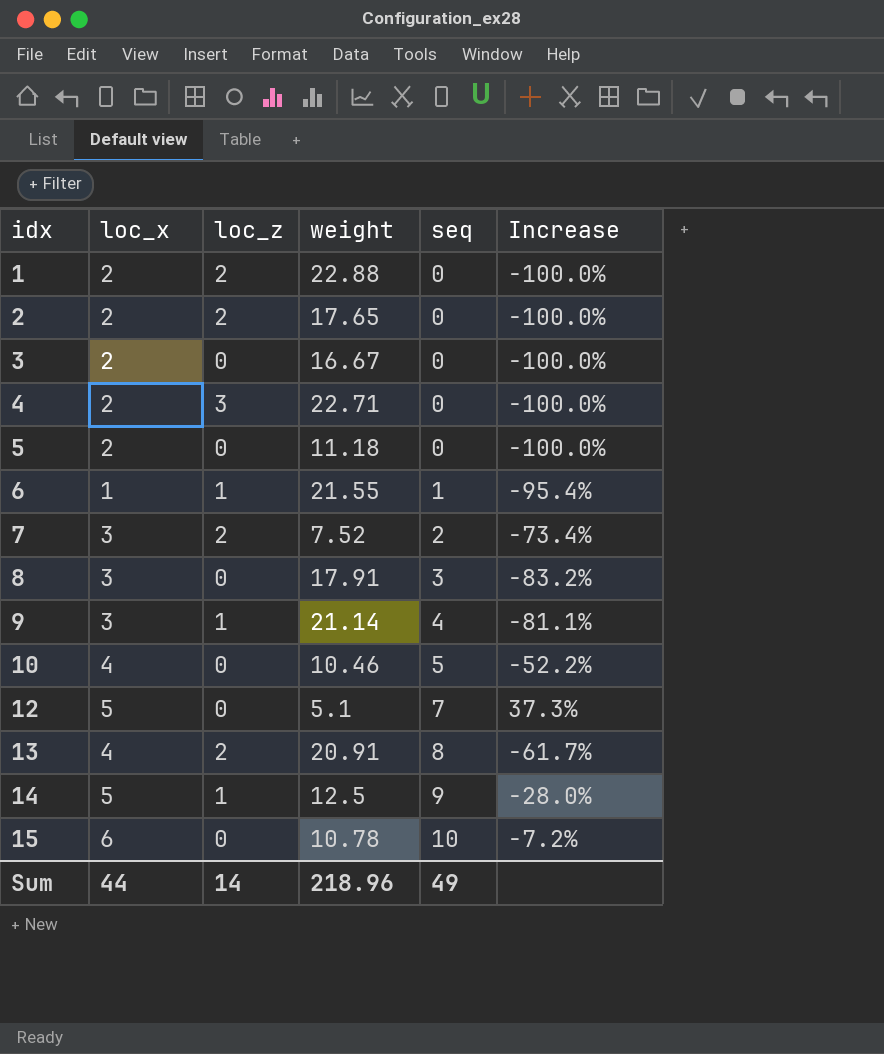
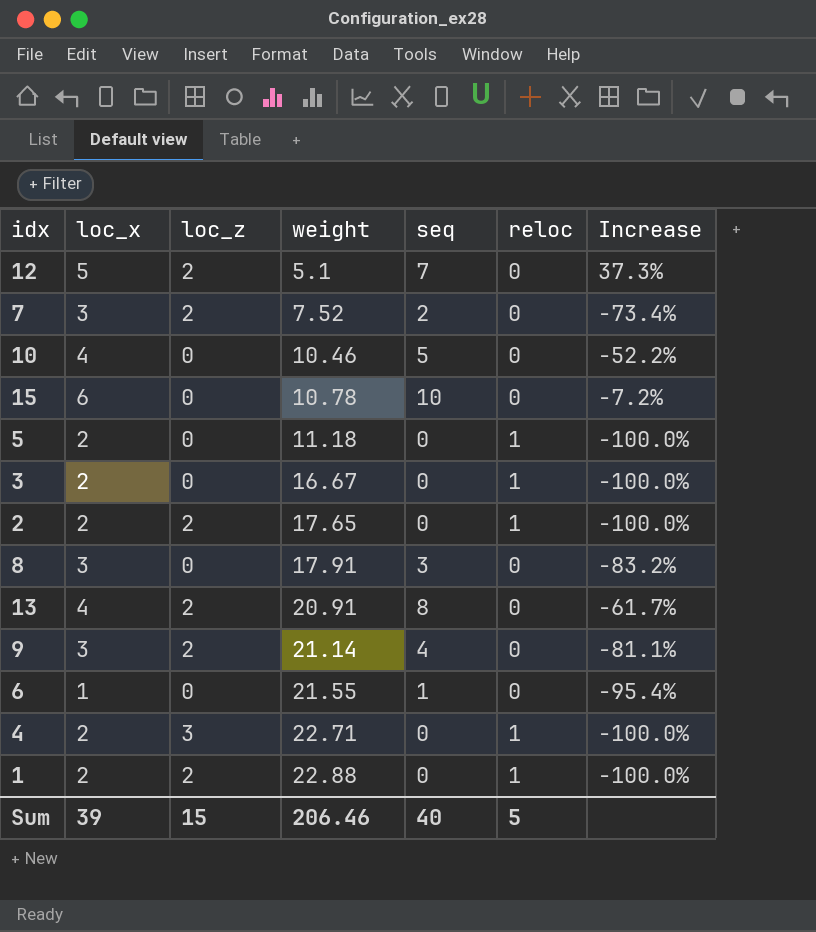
row order: idx ascending -> weight ascending
column reloc | position: none -> 6
row 14: 5 | 1 | 12.5 | 9 | -28.0% -> none
12 | loc_z: 0 -> 2
9 | loc_z: 1 -> 2
6 | loc_z: 1 -> 0
Sum | loc_x: 44 -> 39
Sum | loc_z: 14 -> 15
Sum | weight: 218.96 -> 206.46
Sum | seq: 49 -> 40

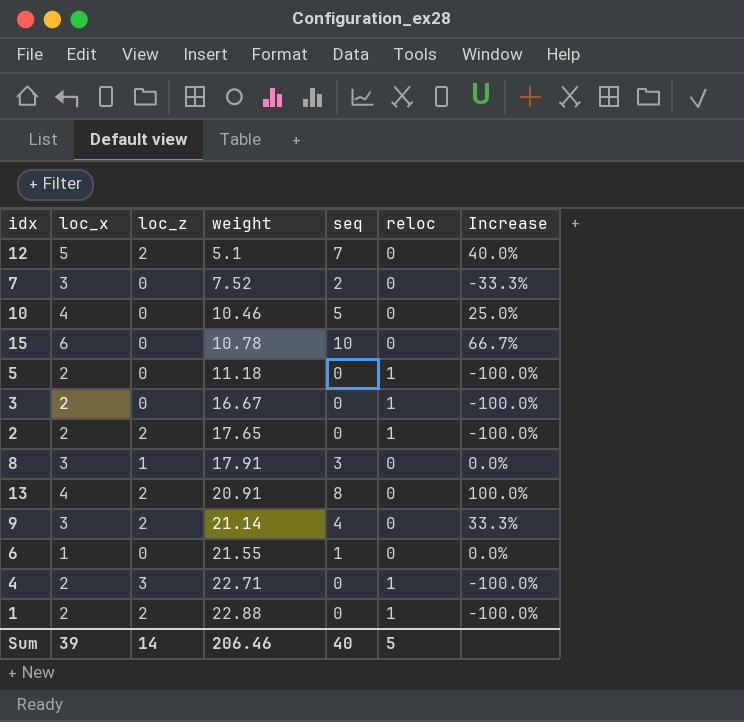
column Increase | formula: ([seq] - [weight]) / [weight] -> ([seq] - [loc_x]) / [loc_x]
7 | loc_z: 2 -> 0
8 | loc_z: 0 -> 1
Sum | loc_z: 15 -> 14

